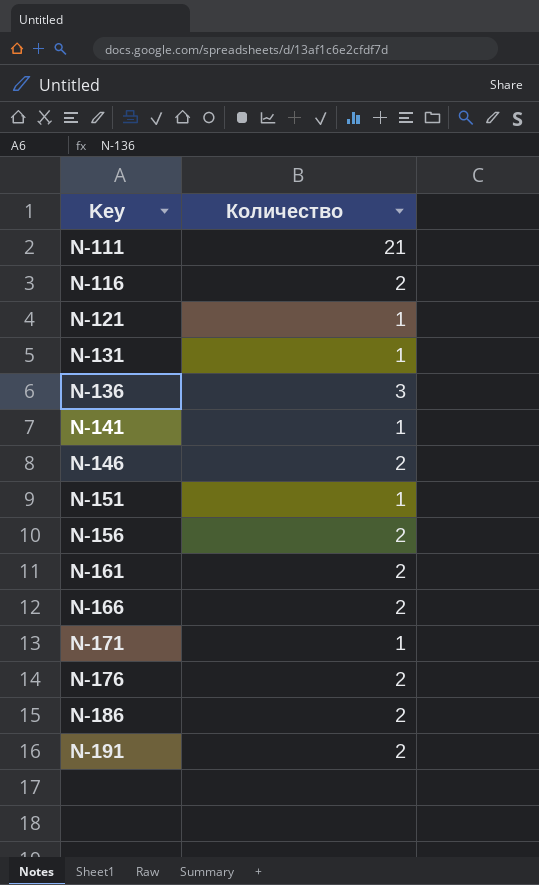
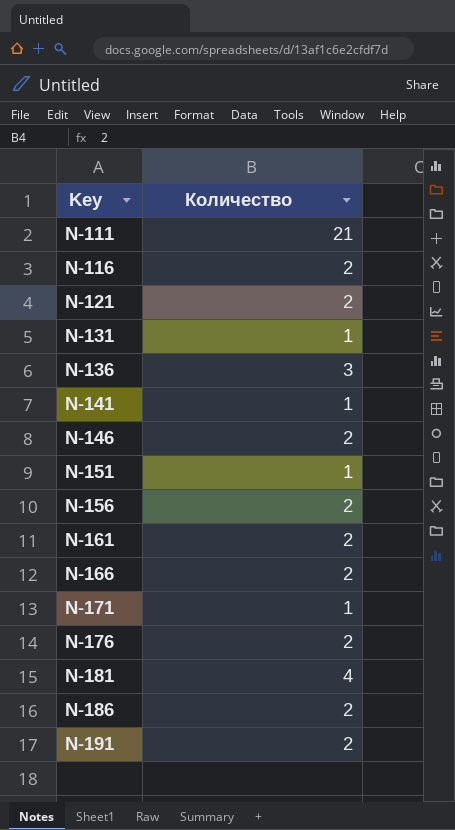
N-121 | Количество: 1 -> 2
row N-181: none -> 4

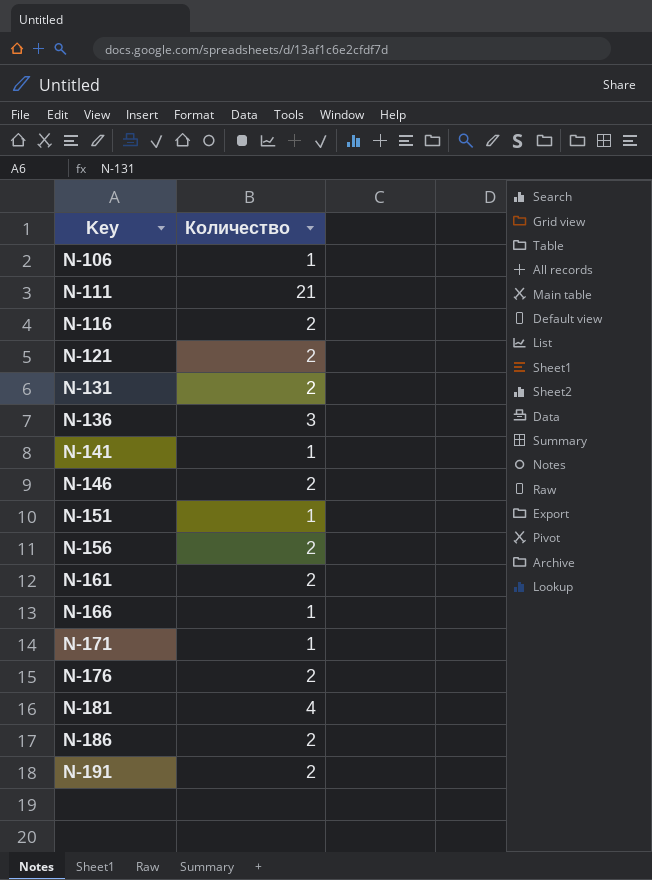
row N-106: none -> 1
N-131 | Количество: 1 -> 2
N-166 | Количество: 2 -> 1

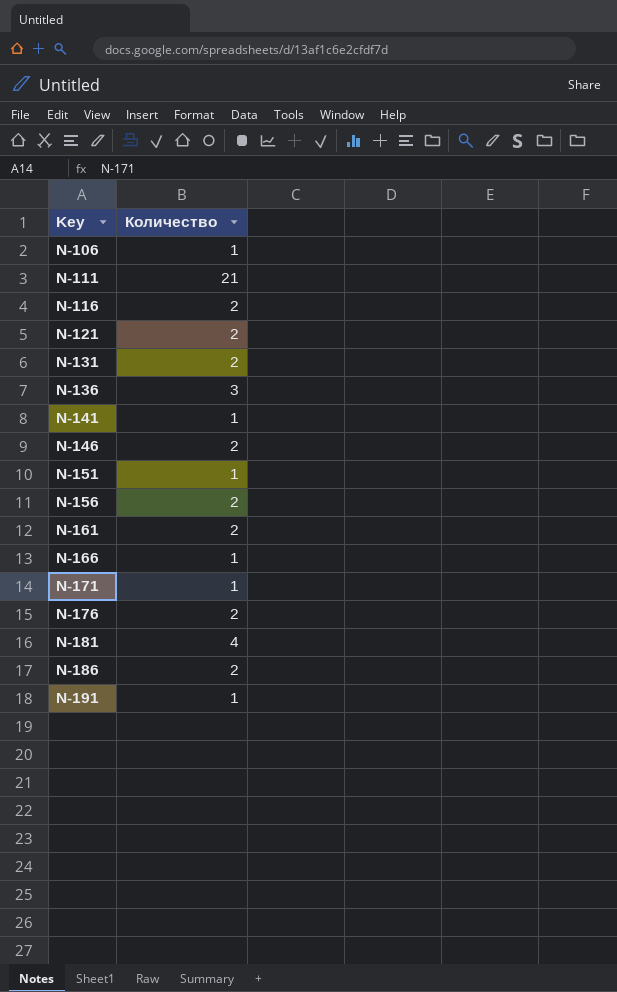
N-191 | Количество: 2 -> 1

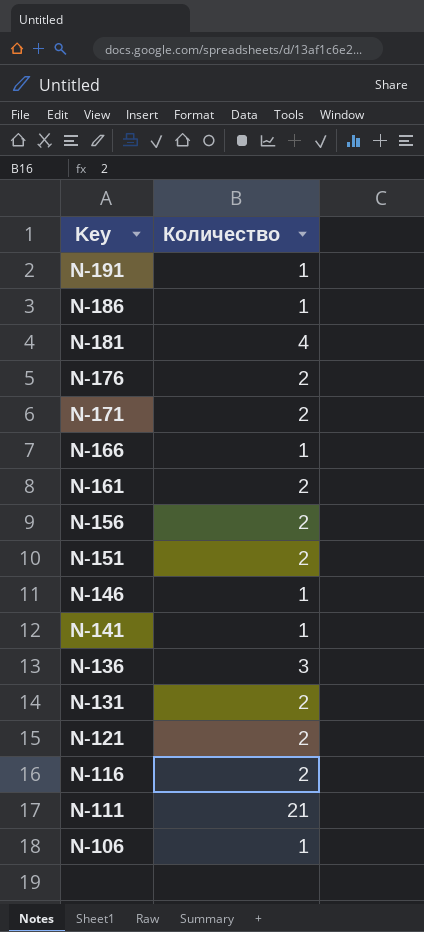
row order: Key ascending -> Key descending
N-186 | Количество: 2 -> 1
N-171 | Количество: 1 -> 2
N-151 | Количество: 1 -> 2
N-146 | Количество: 2 -> 1

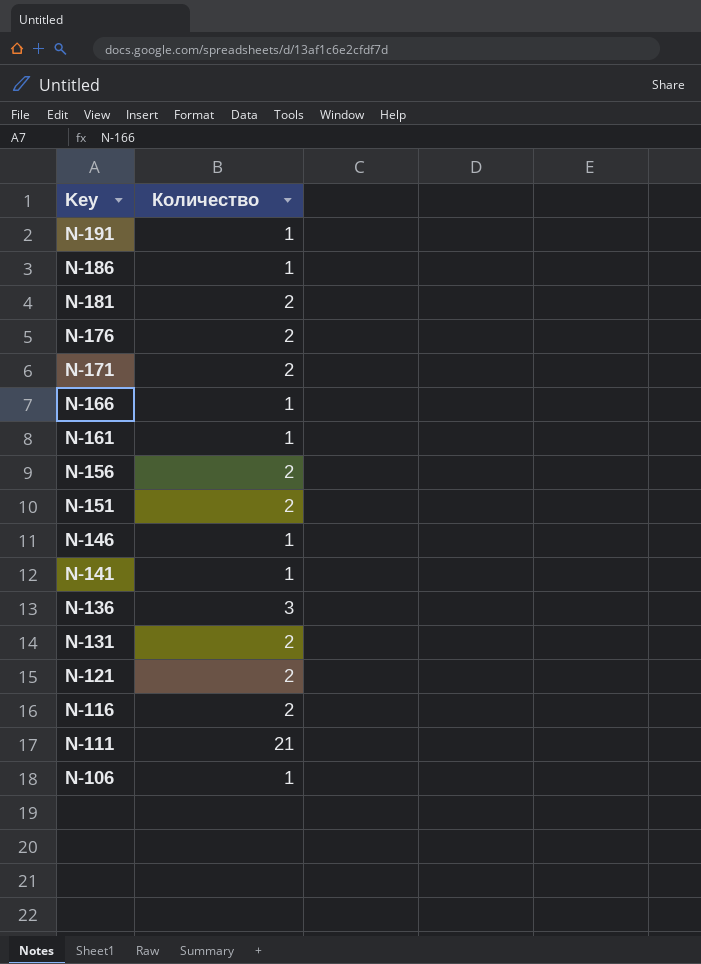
N-181 | Количество: 4 -> 2
N-161 | Количество: 2 -> 1

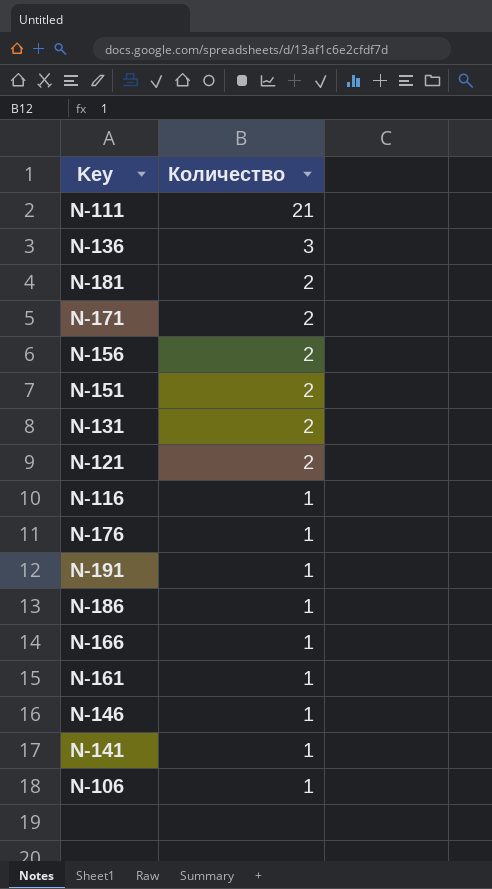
row order: Key descending -> Количество descending
N-116 | Количество: 2 -> 1
N-176 | Количество: 2 -> 1

